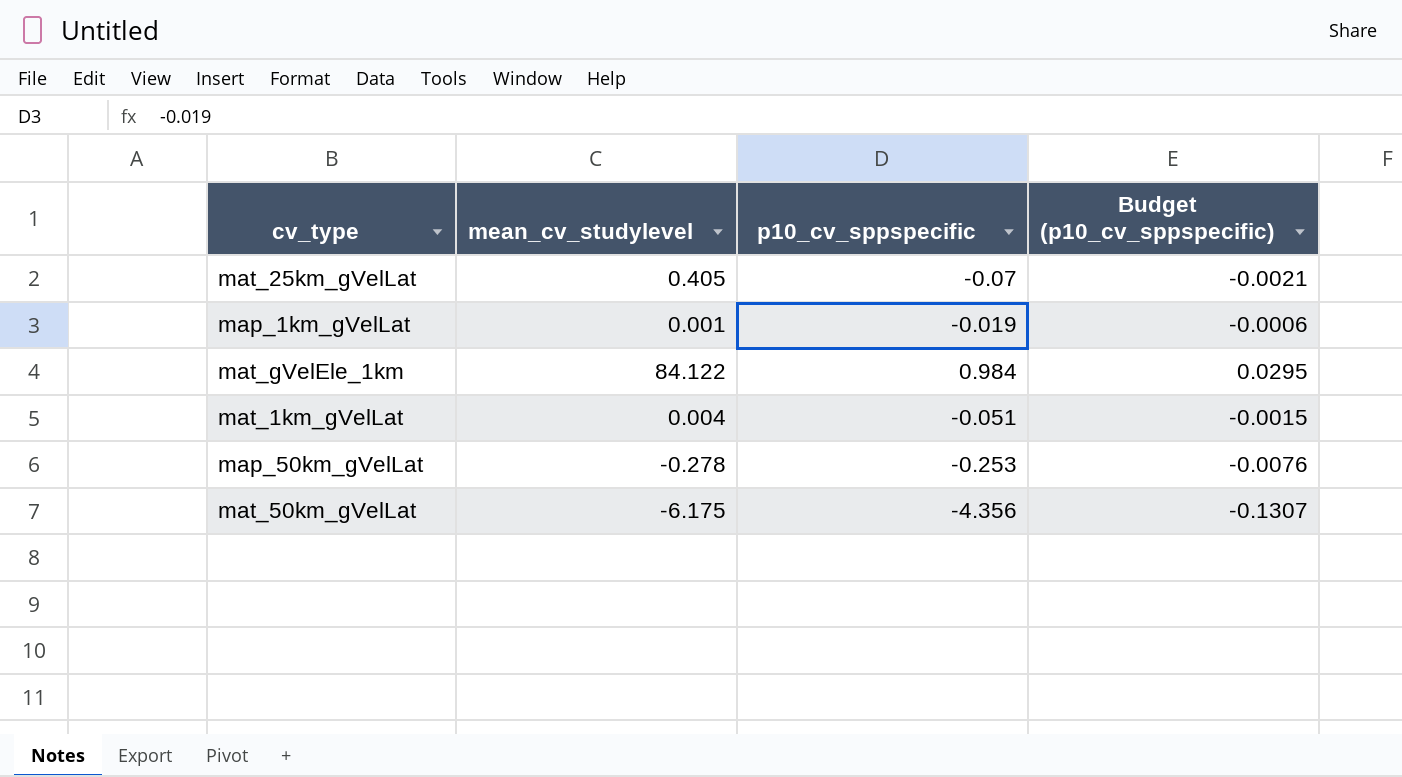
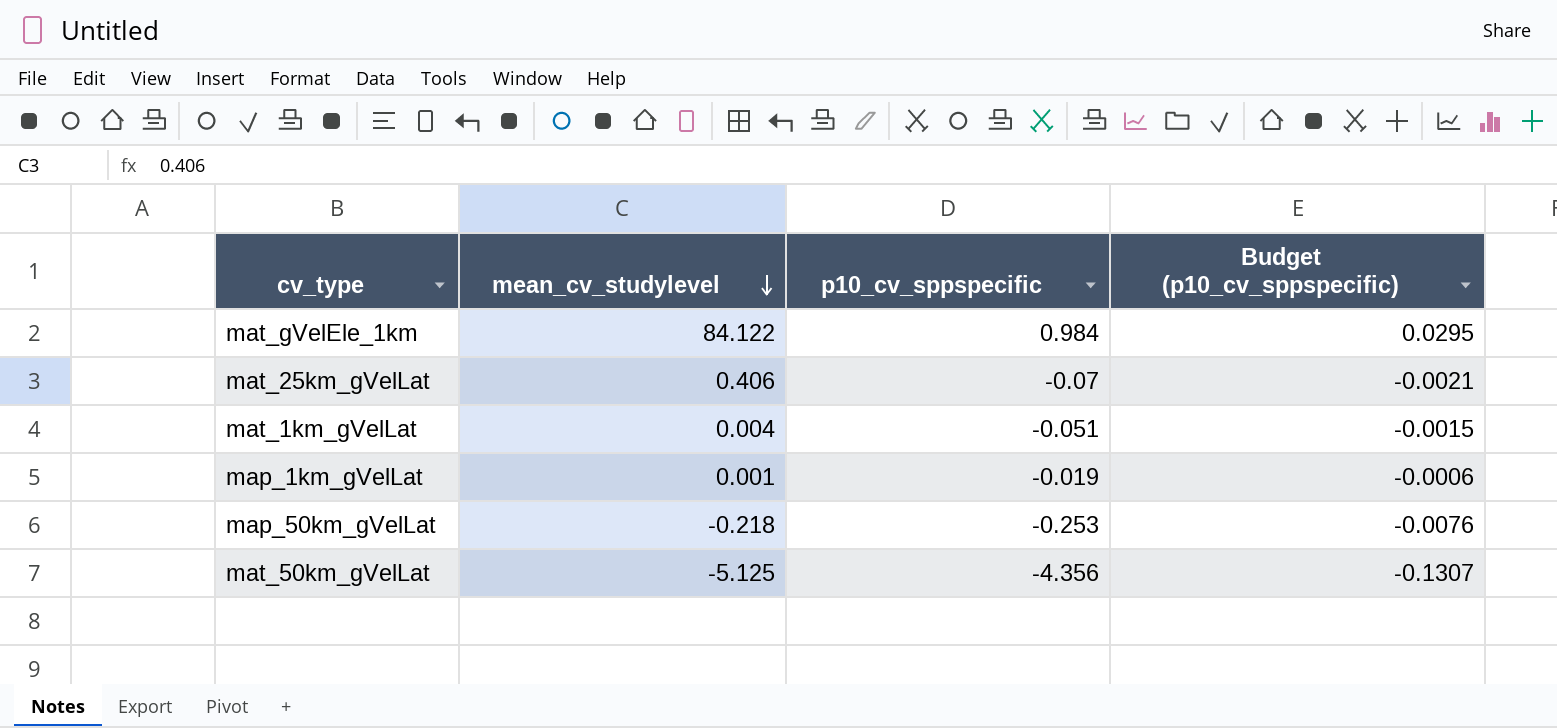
row order: none -> mean_cv_studylevel descending
mat_25km_gVelLat | mean_cv_studylevel: 0.405 -> 0.406
map_50km_gVelLat | mean_cv_studylevel: -0.278 -> -0.218
mat_50km_gVelLat | mean_cv_studylevel: -6.175 -> -5.125

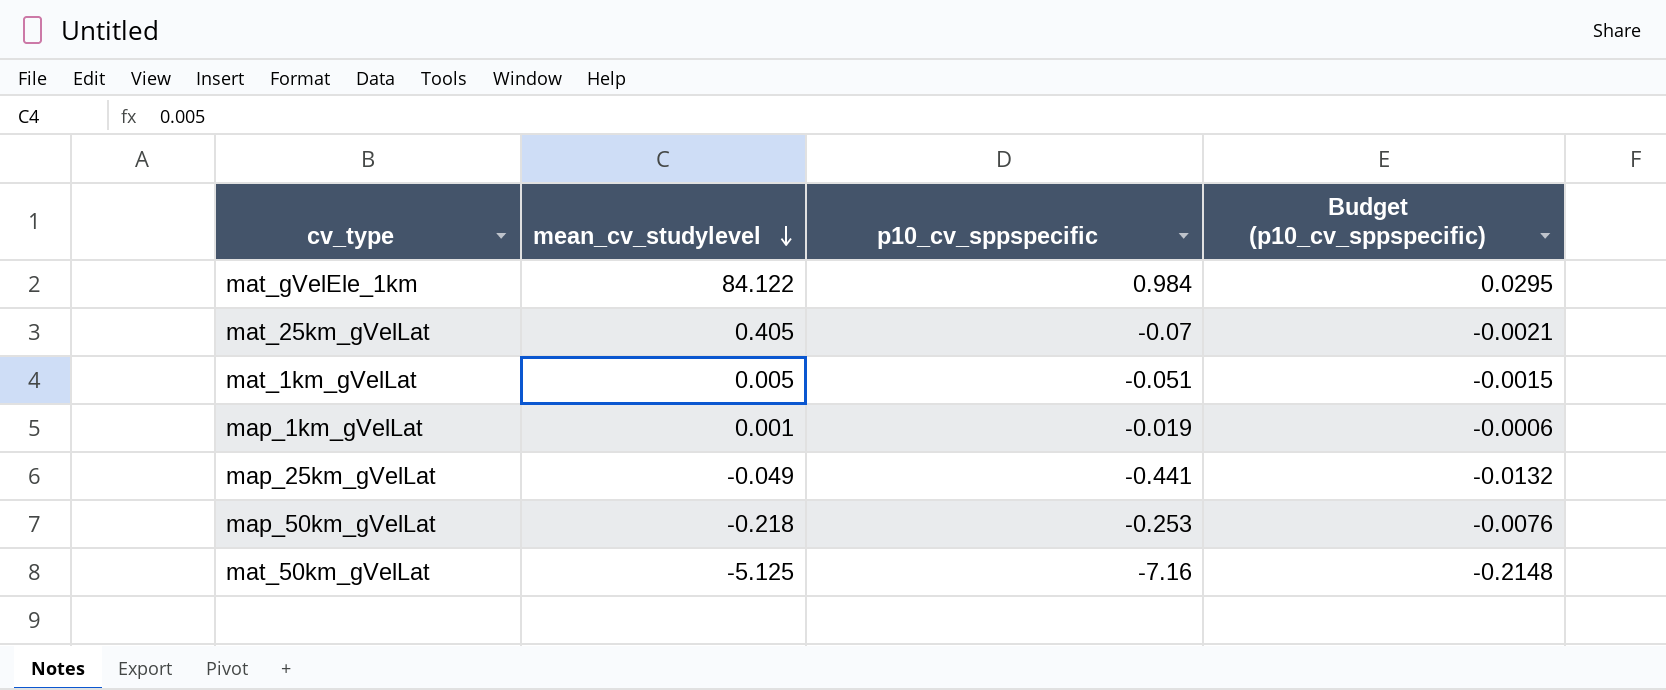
mat_25km_gVelLat | mean_cv_studylevel: 0.406 -> 0.405
mat_1km_gVelLat | mean_cv_studylevel: 0.004 -> 0.005
row map_25km_gVelLat: none -> -0.049 | -0.441 | -0.0132
mat_50km_gVelLat | p10_cv_sppspecific: -4.356 -> -7.16
mat_50km_gVelLat | Budget (p10_cv_sppspecific): -0.1307 -> -0.2148

